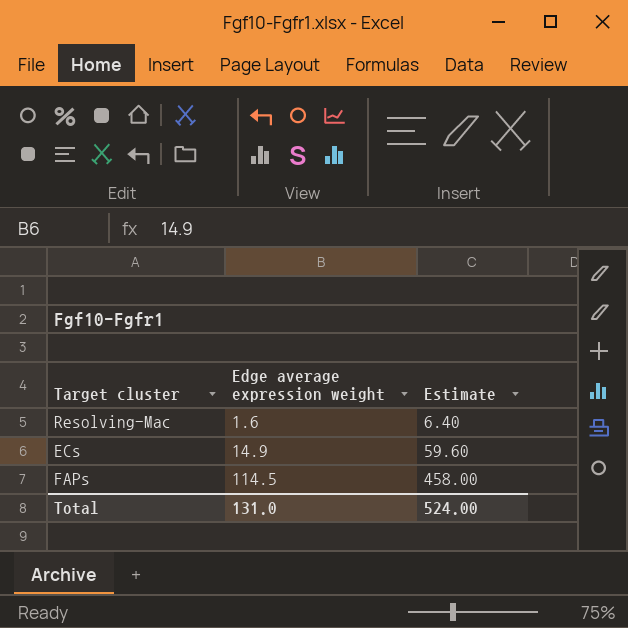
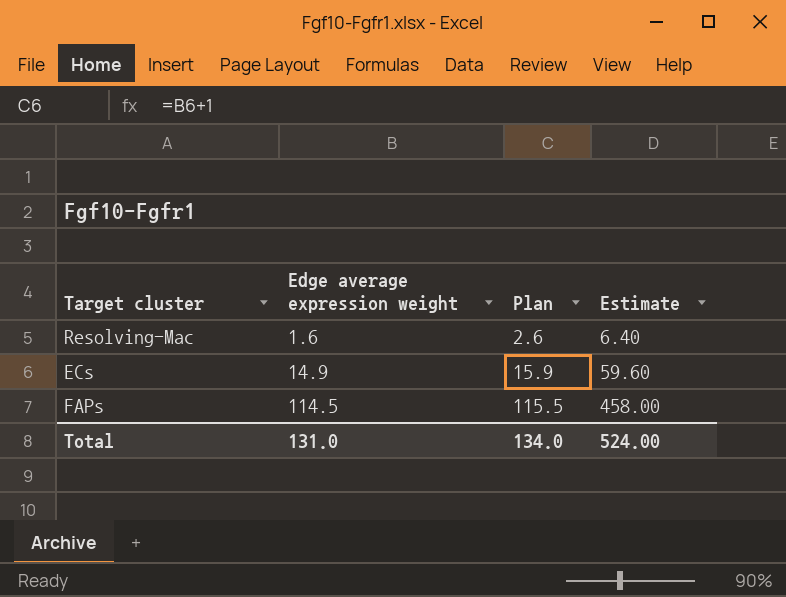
column Plan | formula: none -> [Edge average expression weight] + 1

